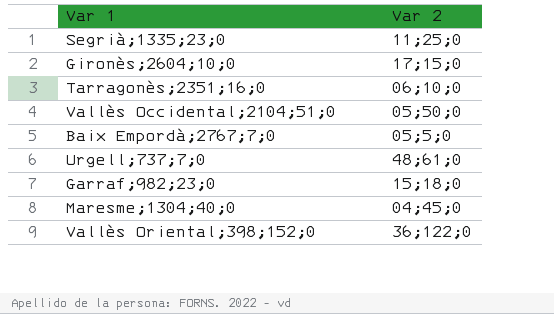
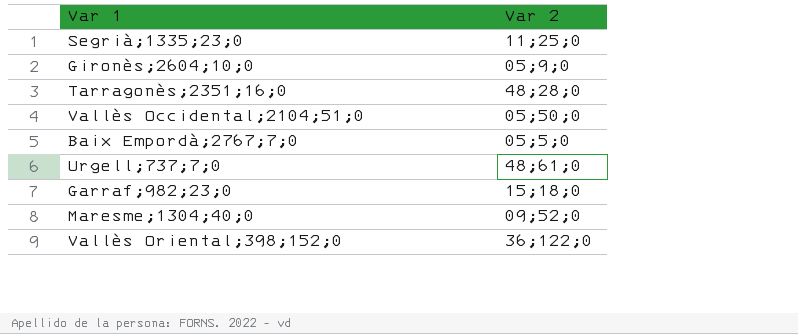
Gironès;2604;10;0 | Var 2: 17;15;0 -> 05;9;0
Tarragonès;2351;16;0 | Var 2: 06;10;0 -> 48;28;0
Maresme;1304;40;0 | Var 2: 04;45;0 -> 09;52;0

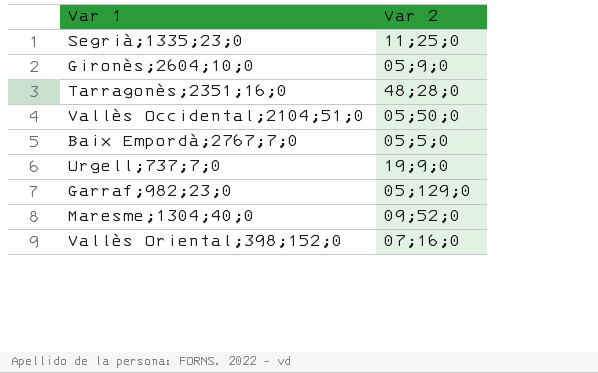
Urgell;737;7;0 | Var 2: 48;61;0 -> 19;9;0
Garraf;982;23;0 | Var 2: 15;18;0 -> 05;129;0
Vallès Oriental;398;152;0 | Var 2: 36;122;0 -> 07;16;0

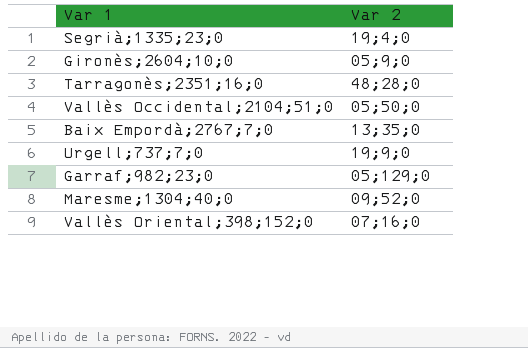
Segrià;1335;23;0 | Var 2: 11;25;0 -> 19;4;0
Baix Empordà;2767;7;0 | Var 2: 05;5;0 -> 13;35;0

